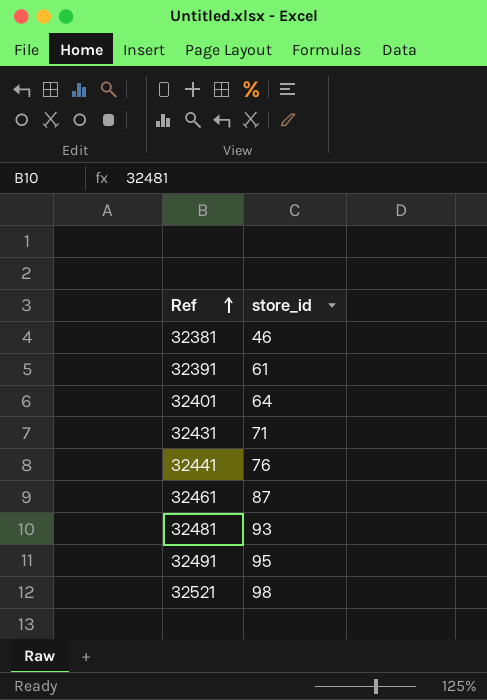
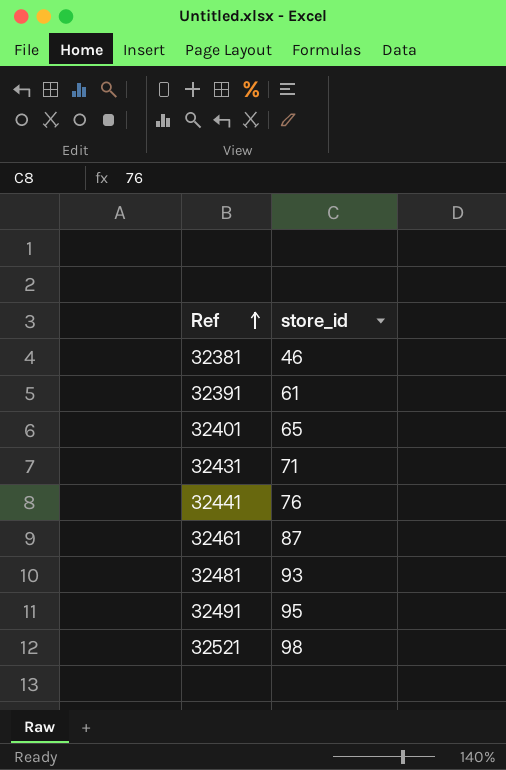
32401 | store_id: 64 -> 65

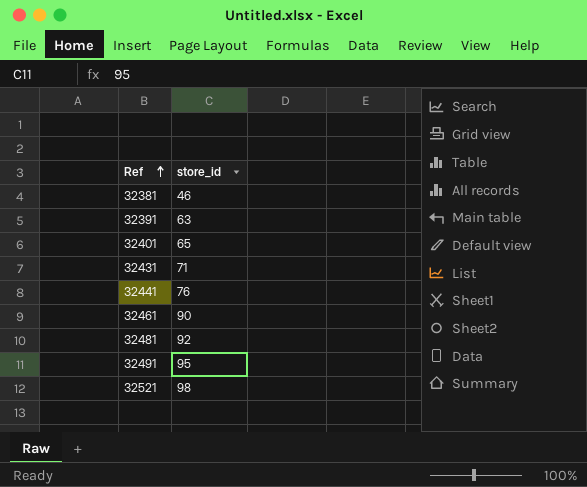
32391 | store_id: 61 -> 63
32461 | store_id: 87 -> 90
32481 | store_id: 93 -> 92

